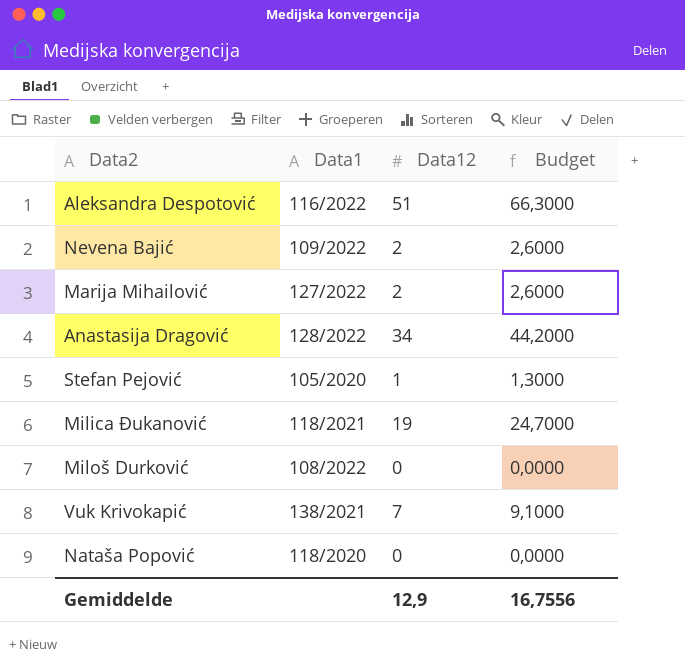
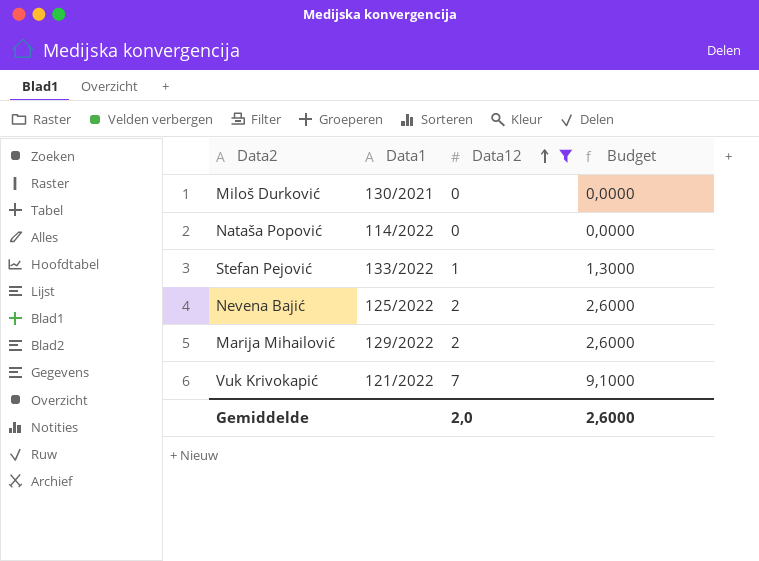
filter: none -> Data12 <= 7
row order: none -> Data12 ascending
Miloš Durković | Data1: 108/2022 -> 130/2021
Nataša Popović | Data1: 118/2020 -> 114/2022
Stefan Pejović | Data1: 105/2020 -> 133/2022
Nevena Bajić | Data1: 109/2022 -> 125/2022
Marija Mihailović | Data1: 127/2022 -> 129/2022
Vuk Krivokapić | Data1: 138/2021 -> 121/2022
Gemiddelde | Data12: 12,9 -> 2,0
Gemiddelde | Budget: 16,7556 -> 2,6000

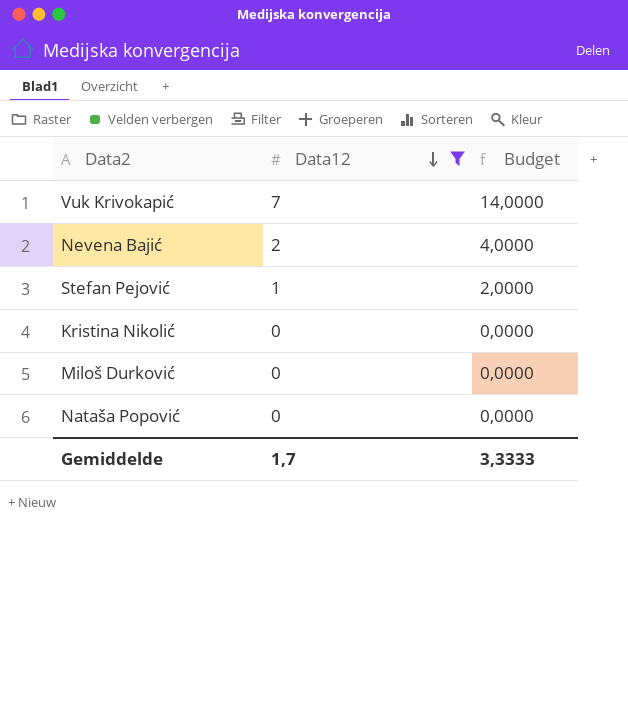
row order: Data12 ascending -> Data12 descending
column Data1 | position: 2 -> none
column Budget | formula: [Data12] * 1,3 -> [Data12] * 2
row Marija Mihailović: 129/2022 | 2 | 2,6000 -> none
row Kristina Nikolić: none -> 0 | 0,0000
Gemiddelde | Data12: 2,0 -> 1,7
Gemiddelde | Budget: 2,6000 -> 3,3333

